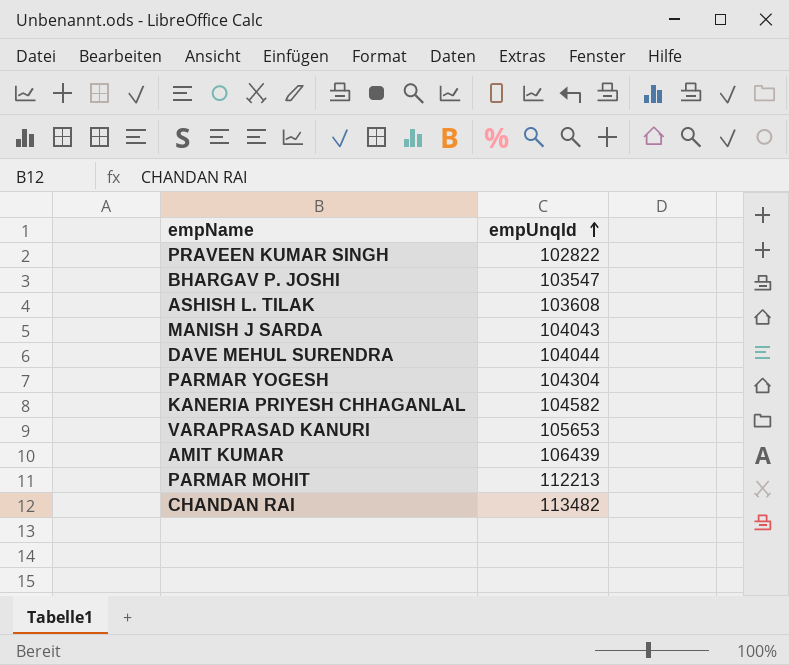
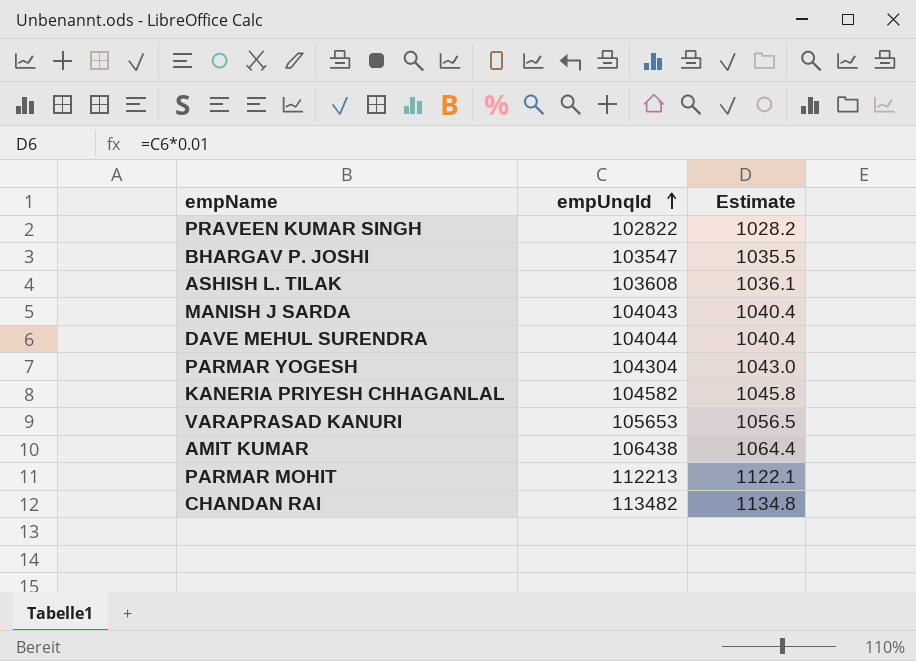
column Estimate | formula: none -> [empUnqId] * 0.01
AMIT KUMAR | empUnqId: 106439 -> 106438

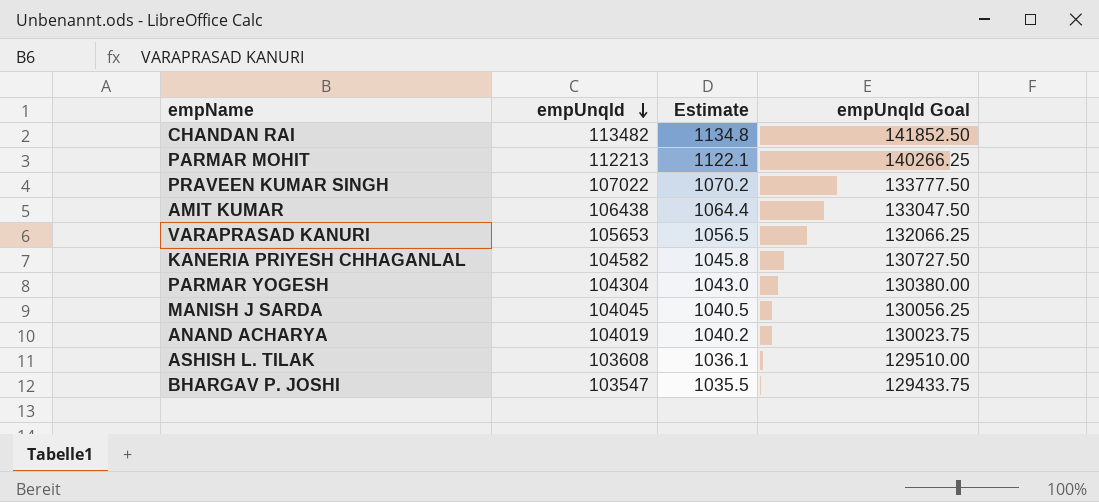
row order: empUnqId ascending -> empUnqId descending
column empUnqId Goal | formula: none -> [empUnqId] * 1.25
row DAVE MEHUL SURENDRA: 104044 | 1040.4 -> none
PRAVEEN KUMAR SINGH | empUnqId: 102822 -> 107022
PRAVEEN KUMAR SINGH | Estimate: 1028.2 -> 1070.2
MANISH J SARDA | empUnqId: 104043 -> 104045
MANISH J SARDA | Estimate: 1040.4 -> 1040.5
row ANAND ACHARYA: none -> 104019 | 1040.2 | 130023.75

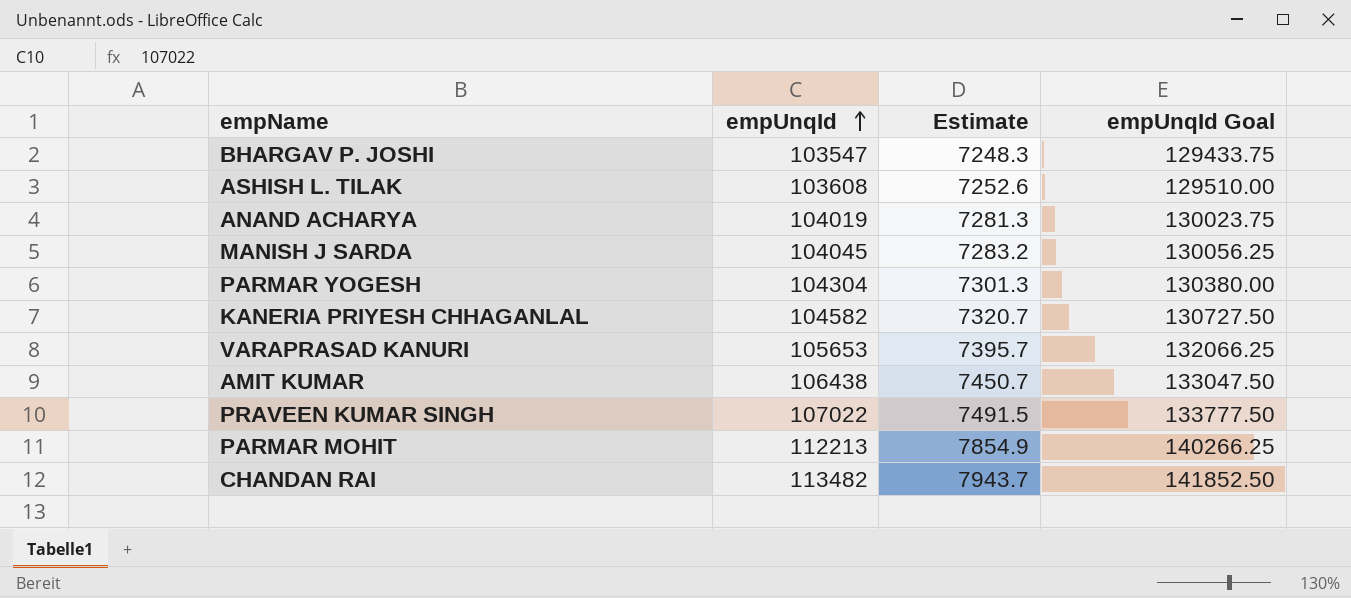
row order: empUnqId descending -> empUnqId ascending
column Estimate | formula: [empUnqId] * 0.01 -> [empUnqId] * 0.07

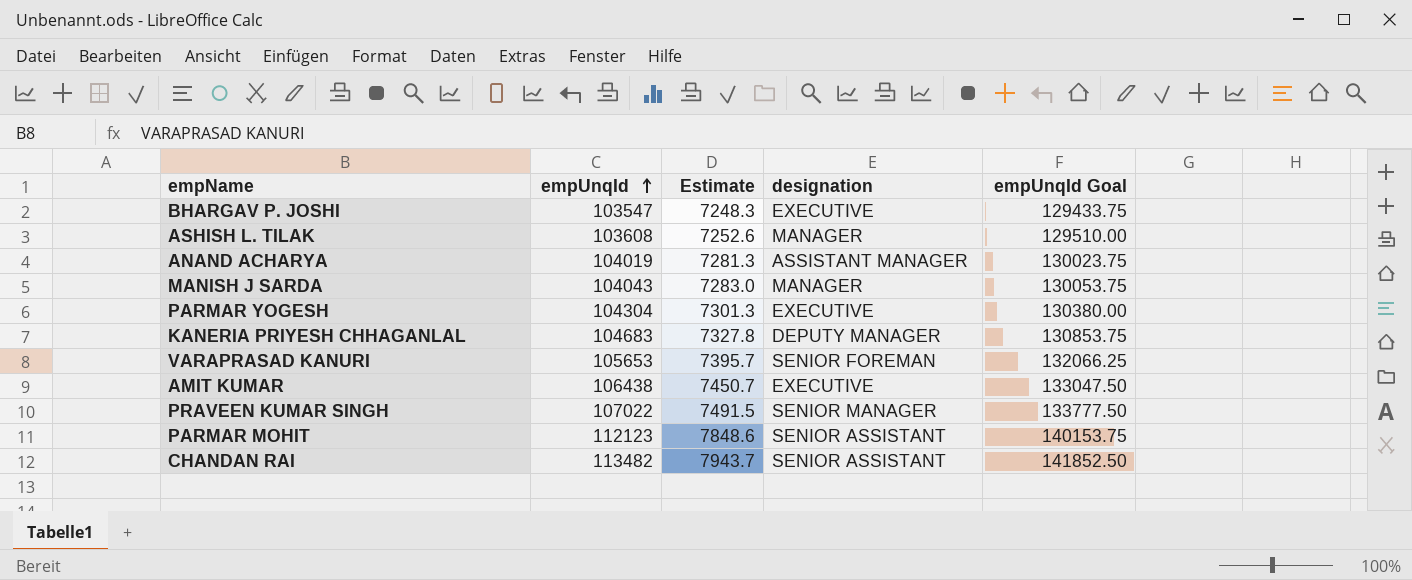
column designation | position: none -> 4
MANISH J SARDA | empUnqId: 104045 -> 104043
MANISH J SARDA | Estimate: 7283.2 -> 7283.0
MANISH J SARDA | empUnqId Goal: 130056.25 -> 130053.75
KANERIA PRIYESH CHHAGANLAL | empUnqId: 104582 -> 104683
KANERIA PRIYESH CHHAGANLAL | Estimate: 7320.7 -> 7327.8
KANERIA PRIYESH CHHAGANLAL | empUnqId Goal: 130727.50 -> 130853.75
PARMAR MOHIT | empUnqId: 112213 -> 112123
PARMAR MOHIT | Estimate: 7854.9 -> 7848.6
PARMAR MOHIT | empUnqId Goal: 140266.25 -> 140153.75

